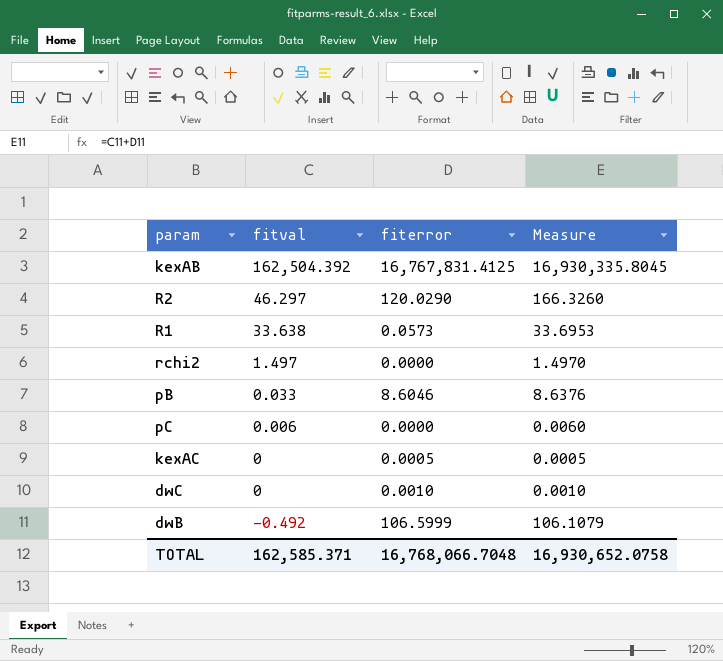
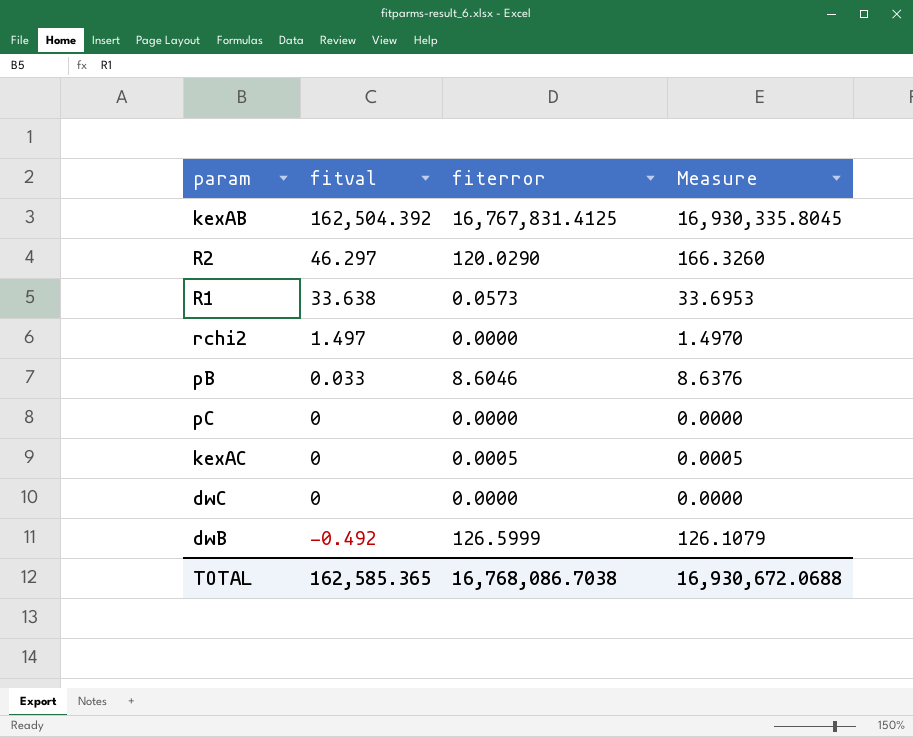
pC | fitval: 0.006 -> 0
pC | Measure: 0.0060 -> 0.0000
dwC | fiterror: 0.0010 -> 0.0000
dwC | Measure: 0.0010 -> 0.0000
dwB | fiterror: 106.5999 -> 126.5999
dwB | Measure: 106.1079 -> 126.1079
TOTAL | fitval: 162,585.371 -> 162,585.365
TOTAL | fiterror: 16,768,066.7048 -> 16,768,086.7038
TOTAL | Measure: 16,930,652.0758 -> 16,930,672.0688

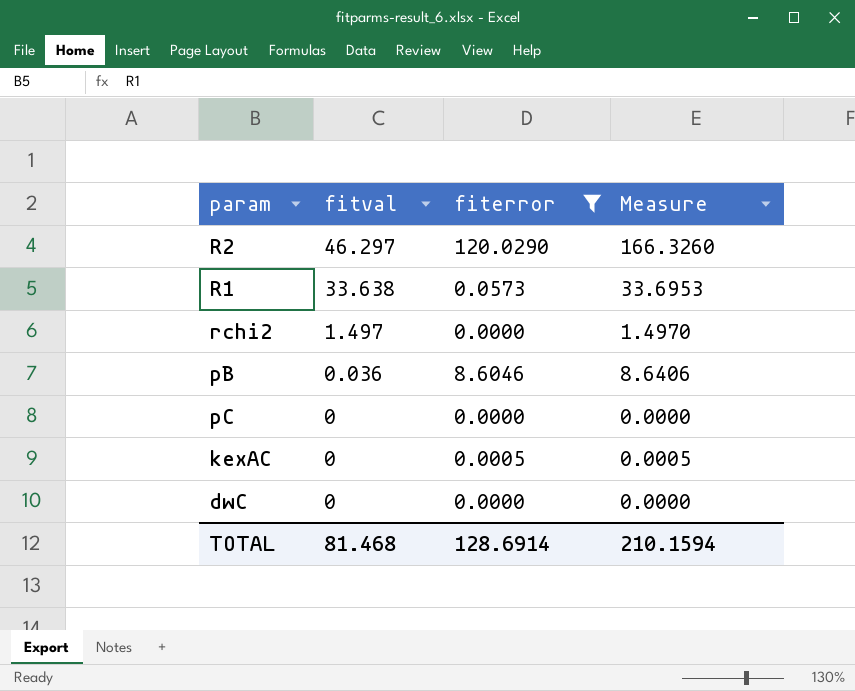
filter: none -> fiterror <= 120.0290
pB | fitval: 0.033 -> 0.036
pB | Measure: 8.6376 -> 8.6406
TOTAL | fitval: 162,585.365 -> 81.468
TOTAL | fiterror: 16,768,086.7038 -> 128.6914
TOTAL | Measure: 16,930,672.0688 -> 210.1594

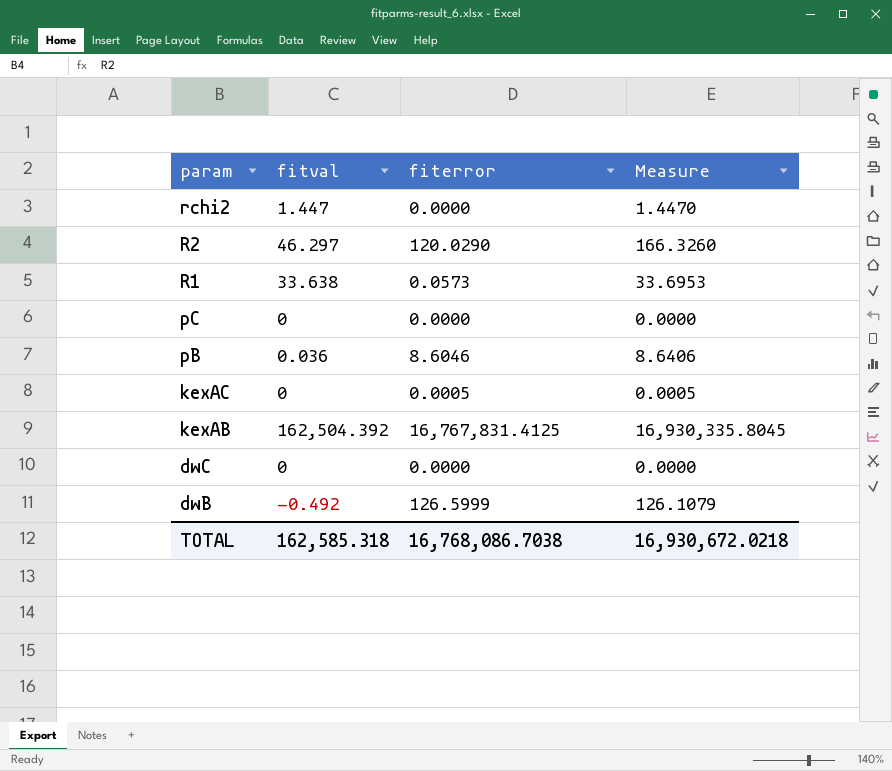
filter: fiterror <= 120.0290 -> none
row order: fitval descending -> param descending
rchi2 | fitval: 1.497 -> 1.447
rchi2 | Measure: 1.4970 -> 1.4470
TOTAL | fitval: 81.468 -> 162,585.318
TOTAL | fiterror: 128.6914 -> 16,768,086.7038
TOTAL | Measure: 210.1594 -> 16,930,672.0218

